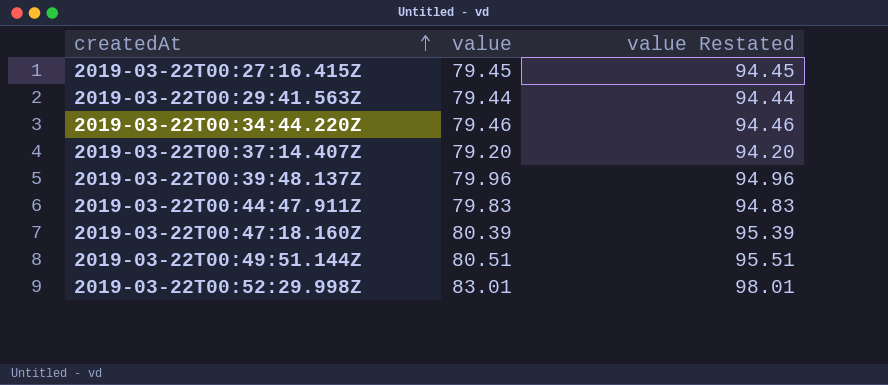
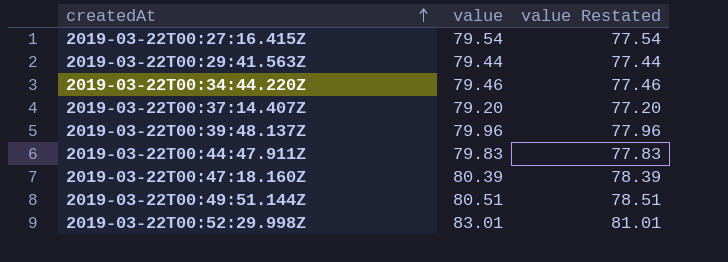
column value Restated | formula: [value] + 15 -> [value] - 2
2019-03-22T00:27:16.415Z | value: 79.45 -> 79.54

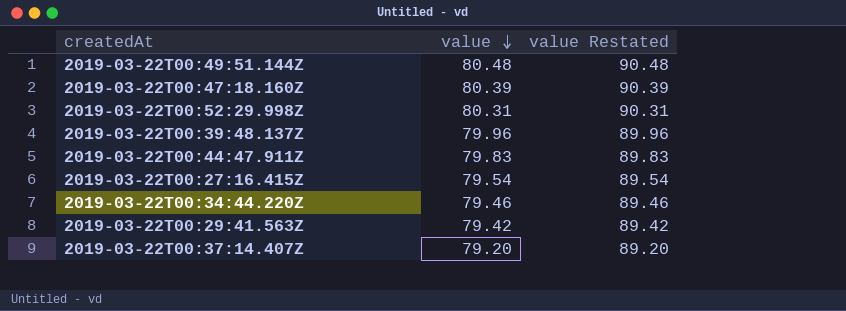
row order: createdAt ascending -> value descending
column value Restated | formula: [value] - 2 -> [value] + 10
2019-03-22T00:49:51.144Z | value: 80.51 -> 80.48
2019-03-22T00:52:29.998Z | value: 83.01 -> 80.31
2019-03-22T00:29:41.563Z | value: 79.44 -> 79.42

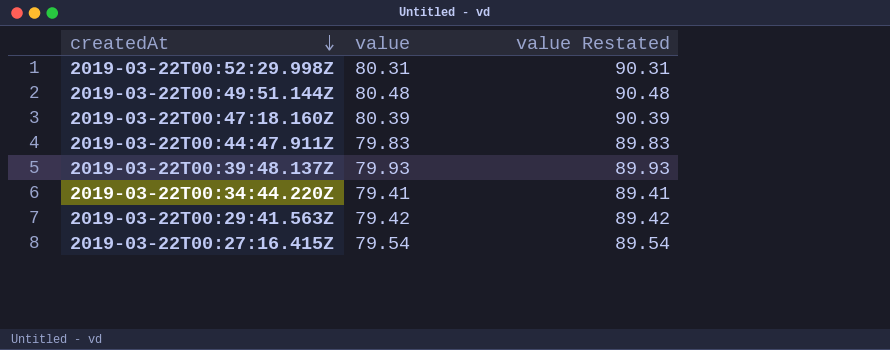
row order: value descending -> createdAt descending
row 2019-03-22T00:37:14.407Z: 79.20 | 89.20 -> none
2019-03-22T00:39:48.137Z | value: 79.96 -> 79.93
2019-03-22T00:39:48.137Z | value Restated: 89.96 -> 89.93
2019-03-22T00:34:44.220Z | value: 79.46 -> 79.41
2019-03-22T00:34:44.220Z | value Restated: 89.46 -> 89.41

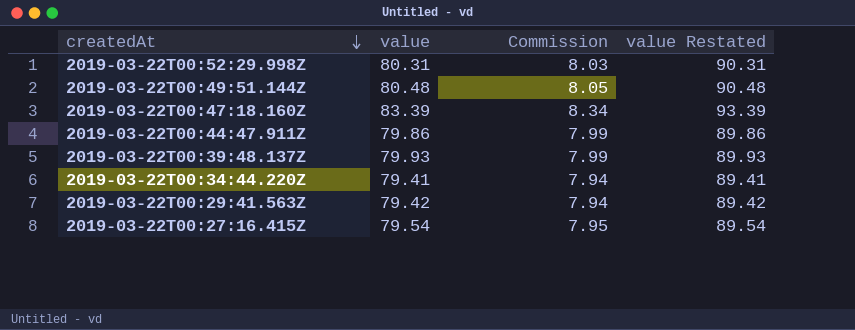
column Commission | formula: none -> [value] * 0.1
2019-03-22T00:47:18.160Z | value: 80.39 -> 83.39
2019-03-22T00:47:18.160Z | value Restated: 90.39 -> 93.39
2019-03-22T00:44:47.911Z | value: 79.83 -> 79.86
2019-03-22T00:44:47.911Z | value Restated: 89.83 -> 89.86

